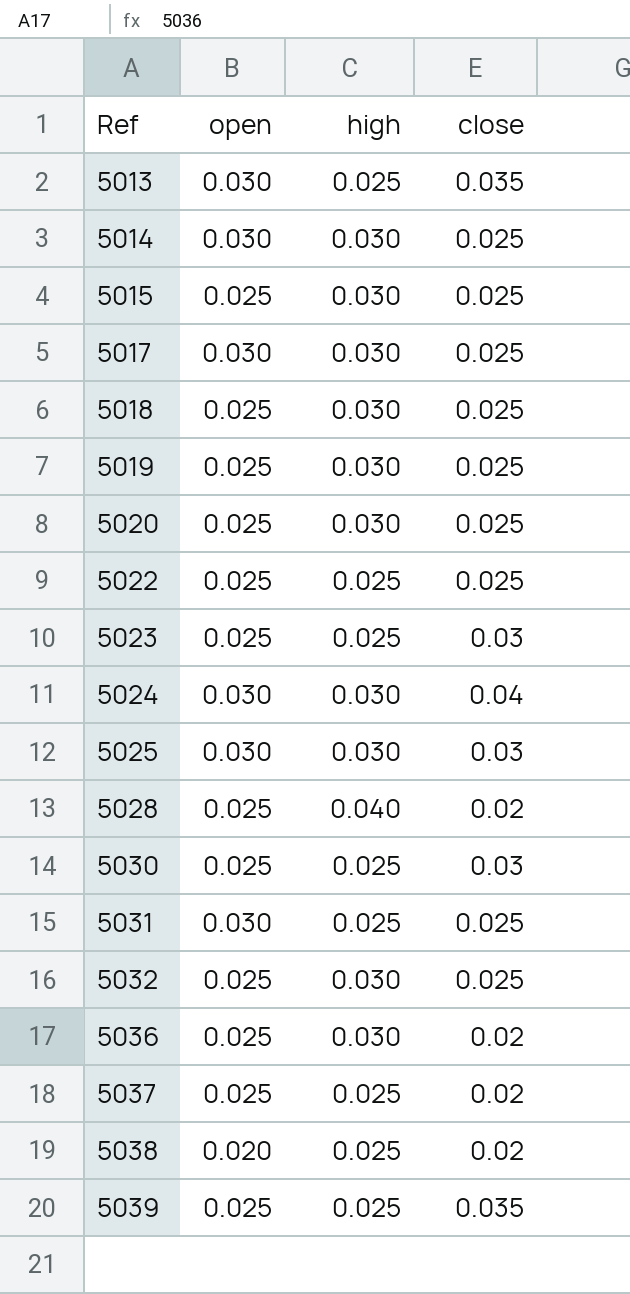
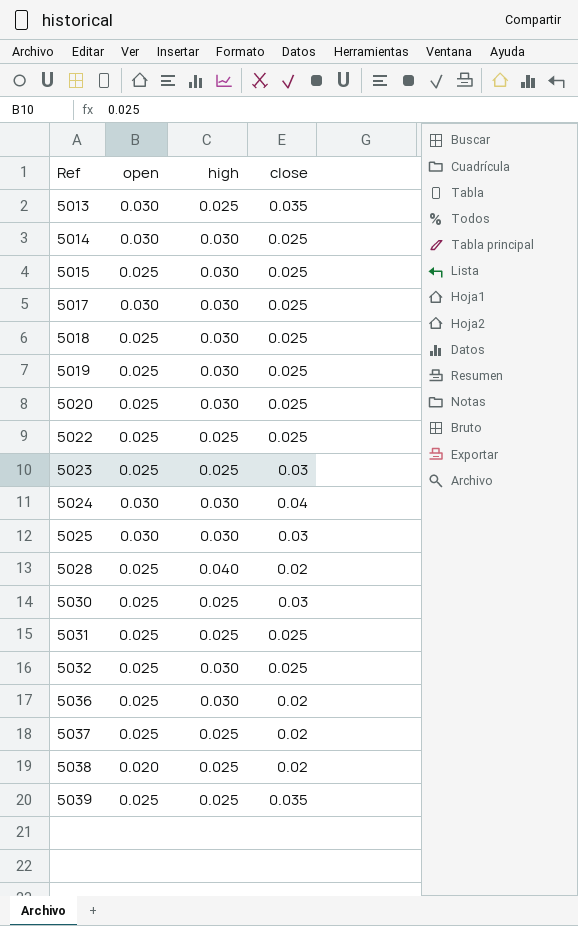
5031 | open: 0.030 -> 0.025

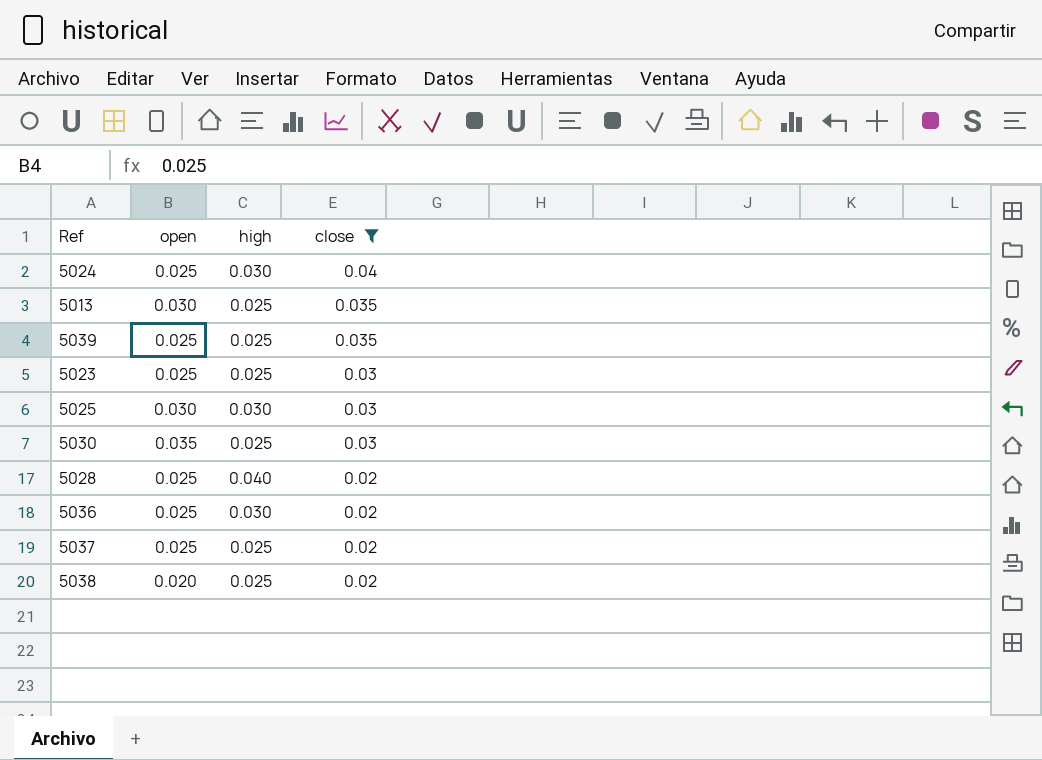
filter: none -> close != 0.025
row order: Ref ascending -> close descending
5024 | open: 0.030 -> 0.025
5030 | open: 0.025 -> 0.035

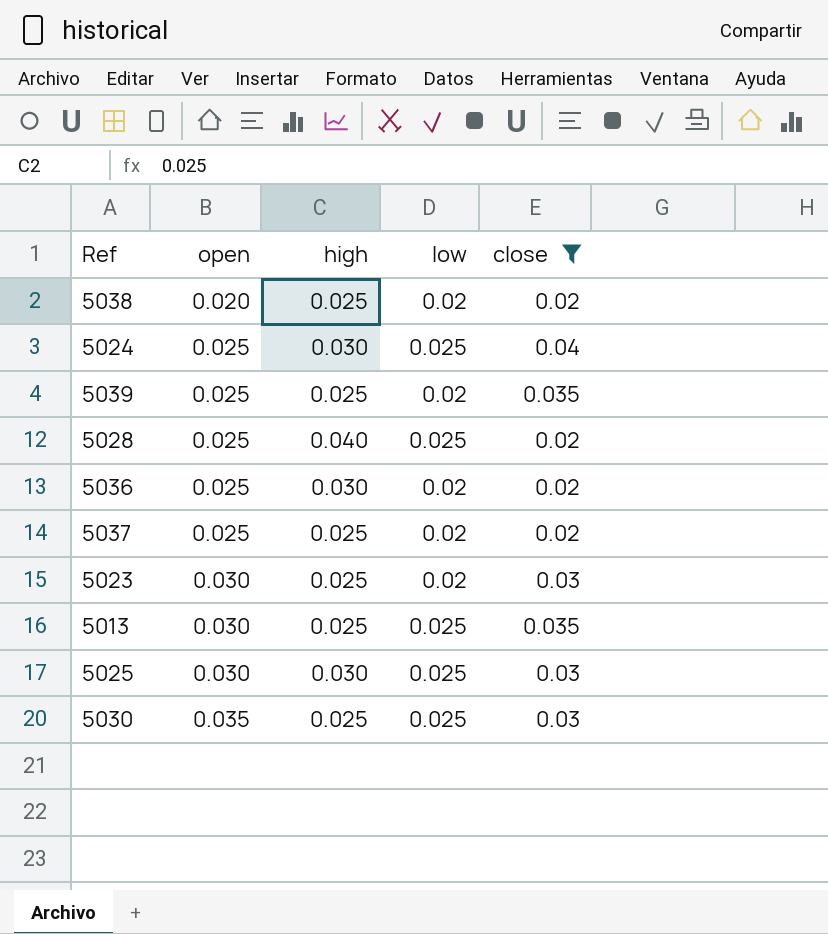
row order: close descending -> open ascending
column low | position: none -> 4
5023 | open: 0.025 -> 0.030

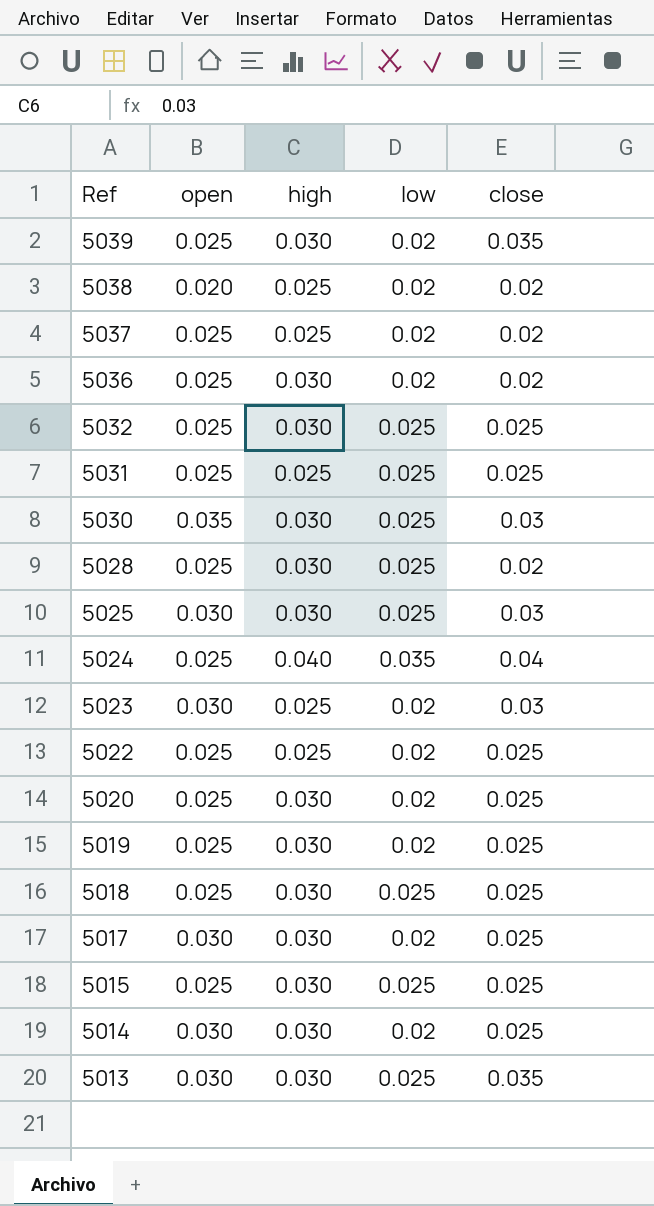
filter: close != 0.025 -> none
row order: open ascending -> Ref descending
5039 | high: 0.025 -> 0.030
5030 | high: 0.025 -> 0.030
5028 | high: 0.040 -> 0.030
5024 | high: 0.030 -> 0.040
5024 | low: 0.025 -> 0.035
5013 | high: 0.025 -> 0.030

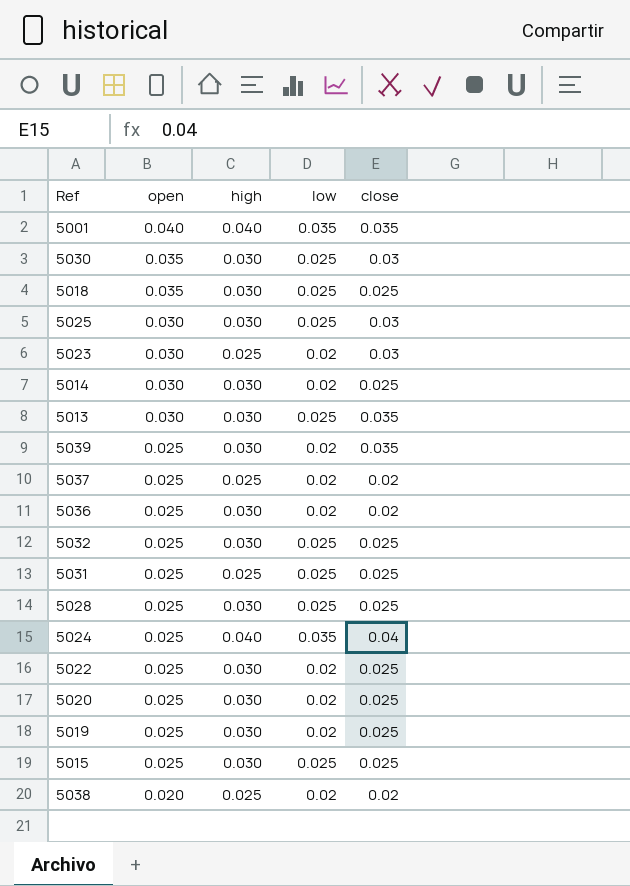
row order: Ref descending -> open descending
row 5017: 0.030 | 0.030 | 0.02 | 0.025 -> none
row 5001: none -> 0.040 | 0.040 | 0.035 | 0.035
5018 | open: 0.025 -> 0.035
5028 | close: 0.02 -> 0.025
5022 | high: 0.025 -> 0.030

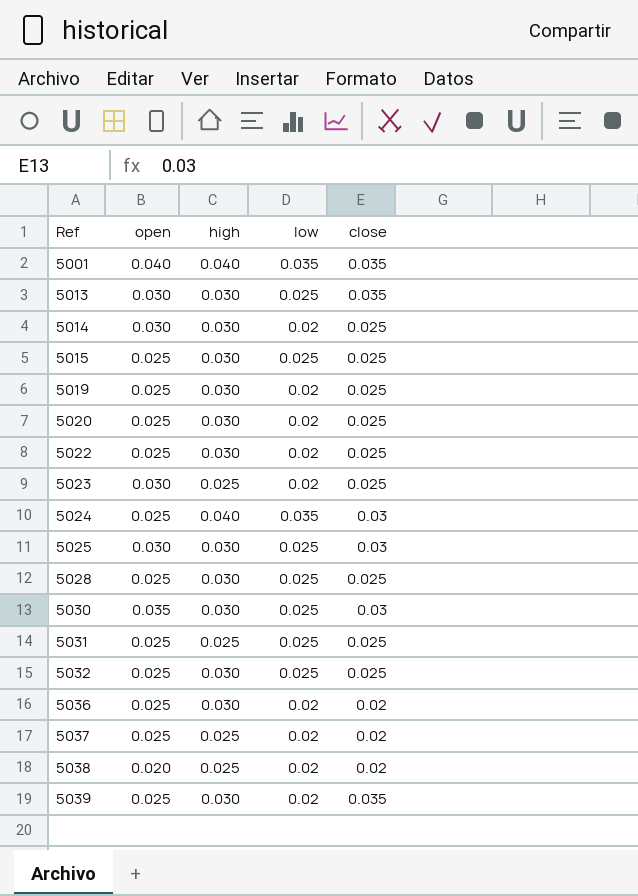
row order: open descending -> Ref ascending
row 5018: 0.035 | 0.030 | 0.025 | 0.025 -> none
5023 | close: 0.03 -> 0.025
5024 | close: 0.04 -> 0.03

